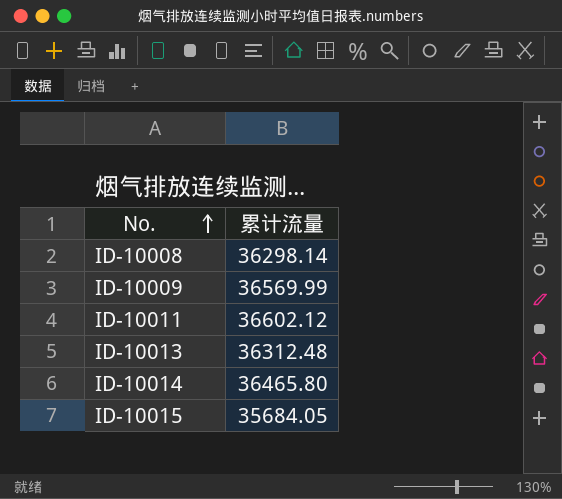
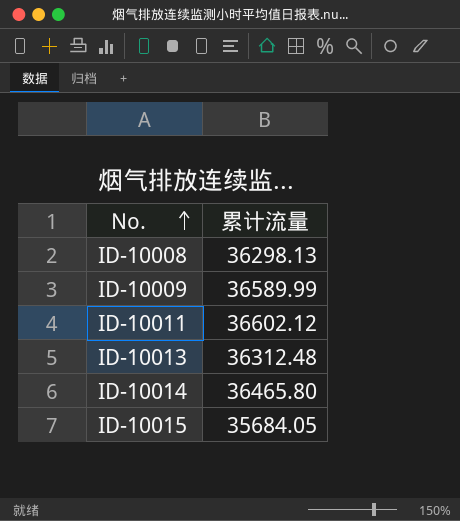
ID-10008 | 累计流量: 36298.14 -> 36298.13
ID-10009 | 累计流量: 36569.99 -> 36589.99

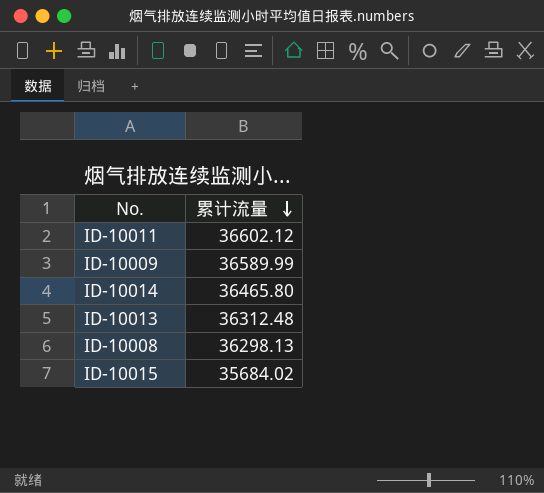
row order: No. ascending -> 累计流量 descending
ID-10015 | 累计流量: 35684.05 -> 35684.02

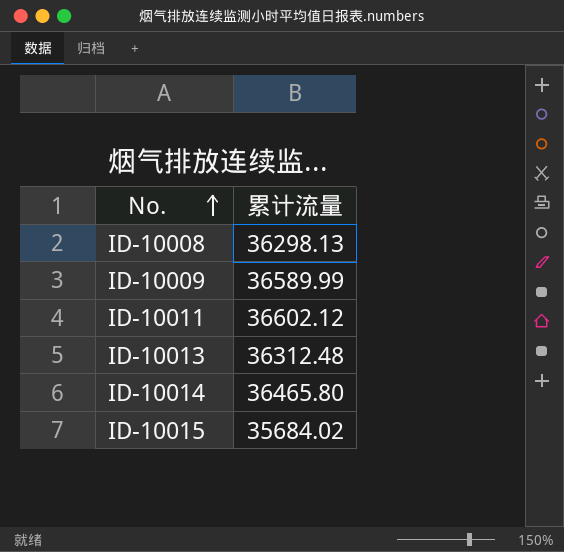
row order: 累计流量 descending -> No. ascending

